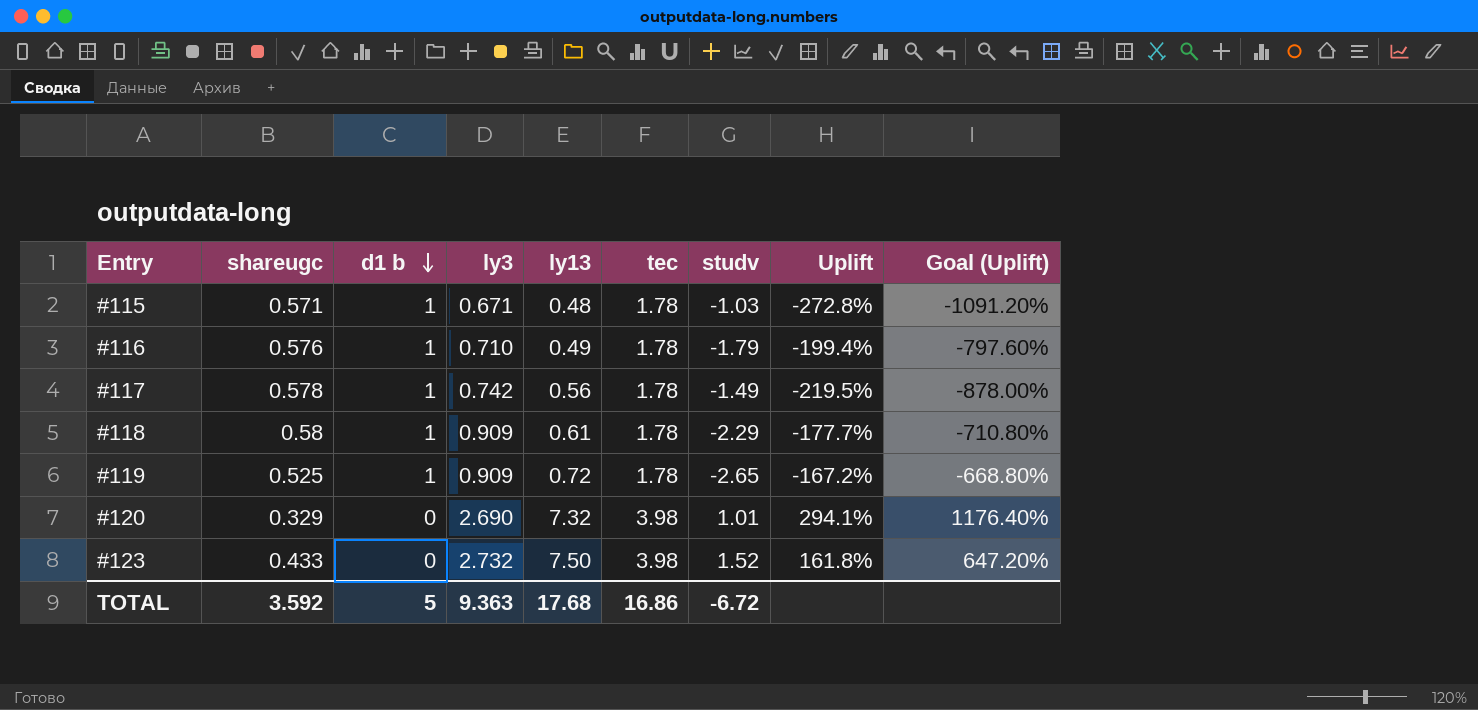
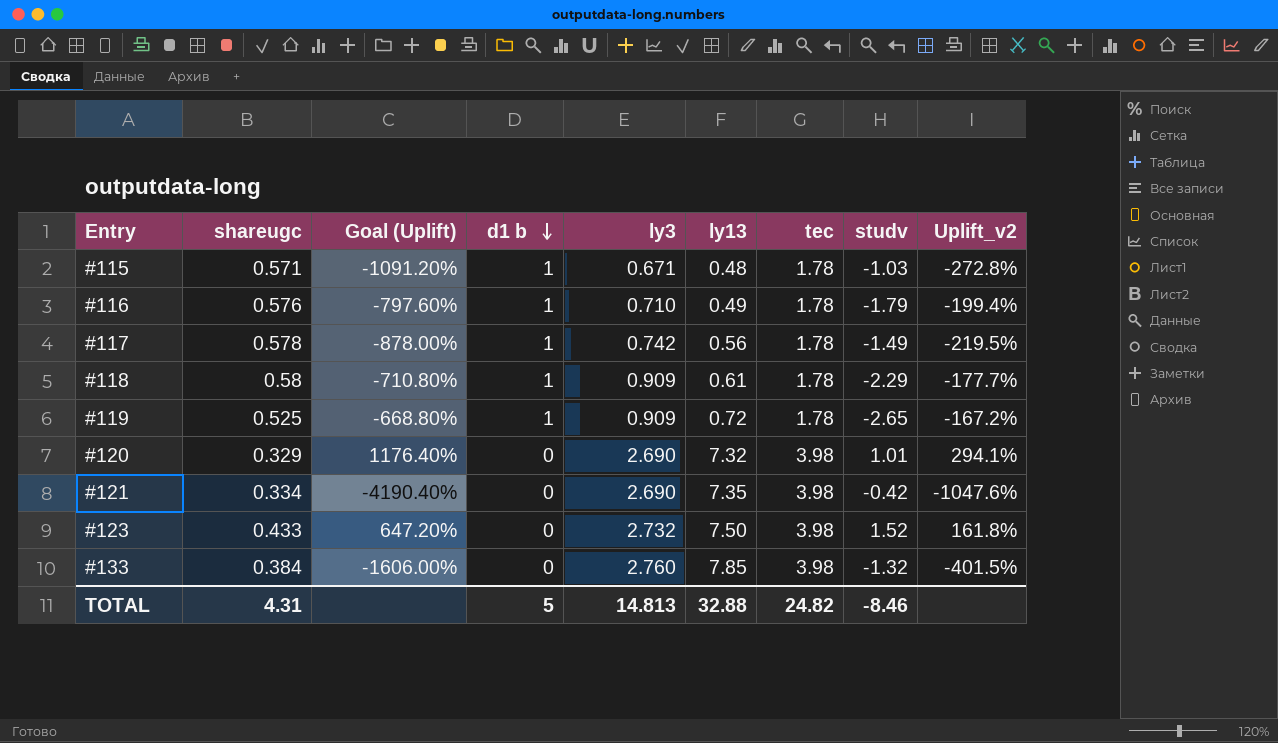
column Goal (Uplift) | position: 9 -> 3
column name: Uplift -> Uplift_v2
row #121: none -> 0.334 | -4190.40% | 0 | 2.690 | 7.35 | 3.98 | -0.42 | -1047.6%
row #133: none -> 0.384 | -1606.00% | 0 | 2.760 | 7.85 | 3.98 | -1.32 | -401.5%
TOTAL | shareugc: 3.592 -> 4.31
TOTAL | ly3: 9.363 -> 14.813
TOTAL | ly13: 17.68 -> 32.88
TOTAL | tec: 16.86 -> 24.82
TOTAL | studv: -6.72 -> -8.46

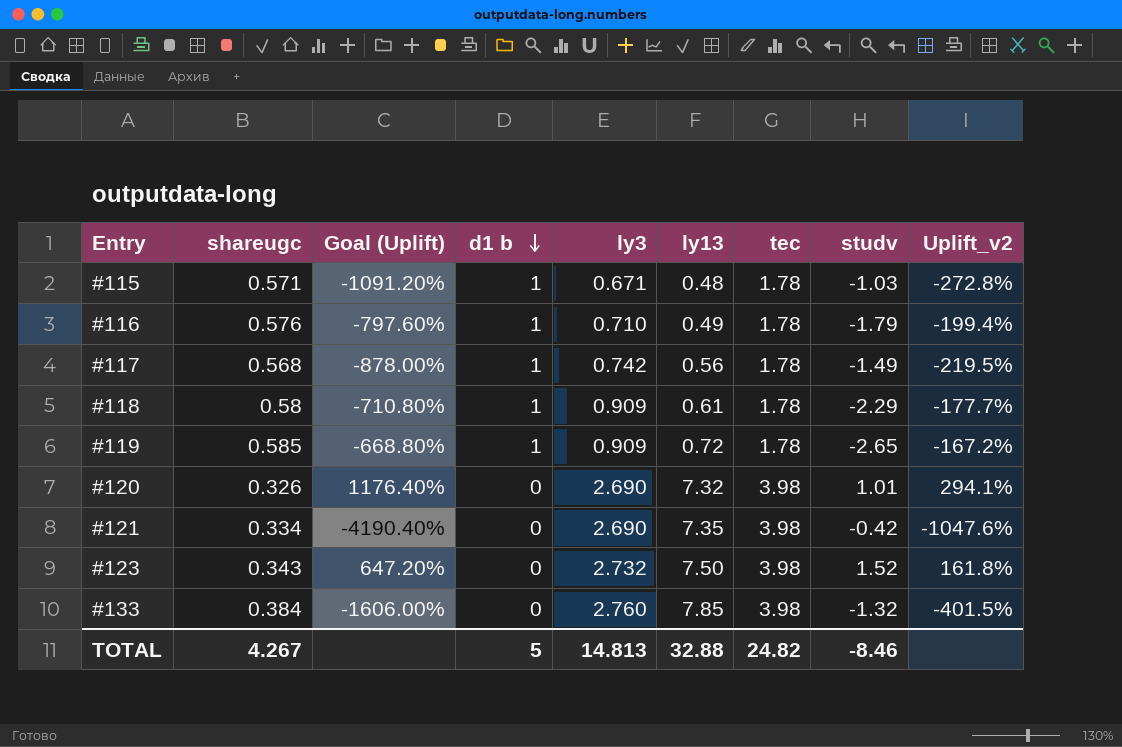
#117 | shareugc: 0.578 -> 0.568
#119 | shareugc: 0.525 -> 0.585
#120 | shareugc: 0.329 -> 0.326
#123 | shareugc: 0.433 -> 0.343
TOTAL | shareugc: 4.31 -> 4.267

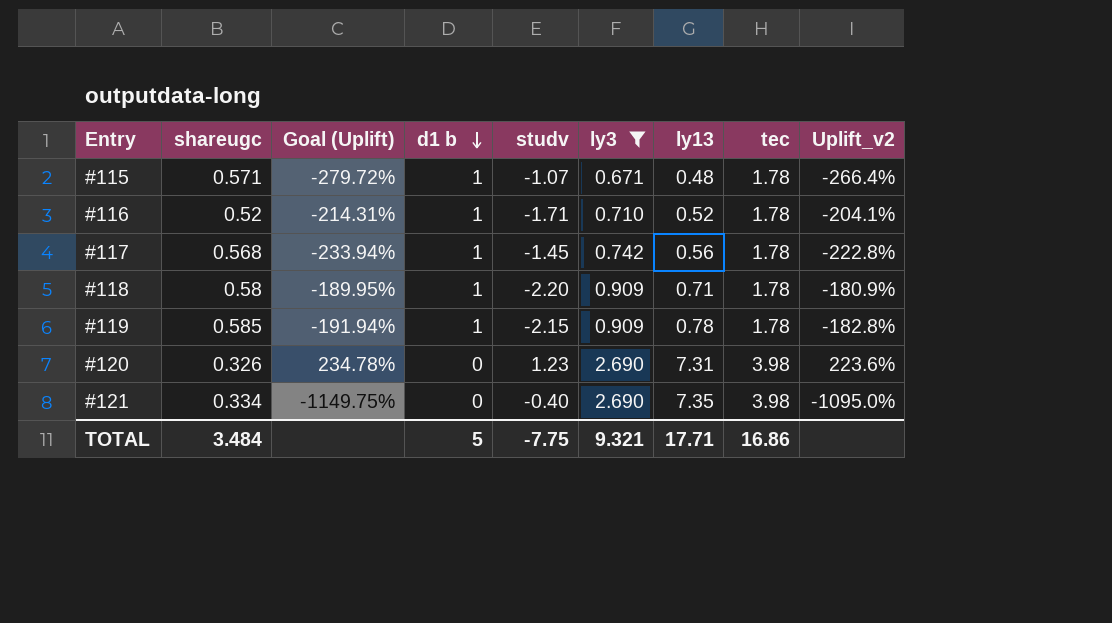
filter: none -> ly3 <= 2.690
column Goal (Uplift) | formula: [Uplift_v2] * 4 -> [Uplift_v2] * 1.05
column studv | position: 8 -> 5
#115 | studv: -1.03 -> -1.07
#115 | Uplift_v2: -272.8% -> -266.4%
#116 | shareugc: 0.576 -> 0.52
#116 | studv: -1.79 -> -1.71
#116 | ly13: 0.49 -> 0.52
#116 | Uplift_v2: -199.4% -> -204.1%
#117 | studv: -1.49 -> -1.45
#117 | Uplift_v2: -219.5% -> -222.8%
#118 | studv: -2.29 -> -2.20
#118 | ly13: 0.61 -> 0.71
#118 | Uplift_v2: -177.7% -> -180.9%
#119 | studv: -2.65 -> -2.15
#119 | ly13: 0.72 -> 0.78
#119 | Uplift_v2: -167.2% -> -182.8%
#120 | studv: 1.01 -> 1.23
#120 | ly13: 7.32 -> 7.31
#120 | Uplift_v2: 294.1% -> 223.6%
#121 | studv: -0.42 -> -0.40
#121 | Uplift_v2: -1047.6% -> -1095.0%
TOTAL | shareugc: 4.267 -> 3.484
TOTAL | studv: -8.46 -> -7.75
TOTAL | ly3: 14.813 -> 9.321
TOTAL | ly13: 32.88 -> 17.71
TOTAL | tec: 24.82 -> 16.86

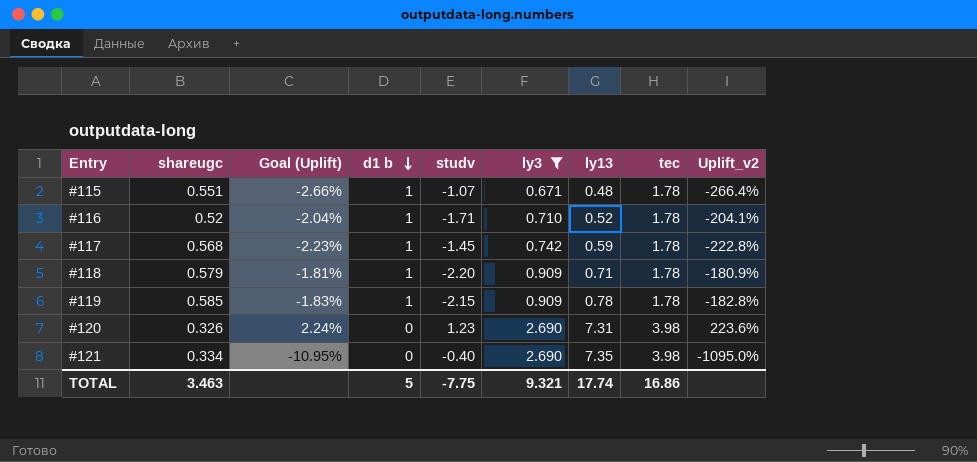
column Goal (Uplift) | formula: [Uplift_v2] * 1.05 -> [Uplift_v2] * 0.01
#115 | shareugc: 0.571 -> 0.551
#117 | ly13: 0.56 -> 0.59
#118 | shareugc: 0.58 -> 0.579
TOTAL | shareugc: 3.484 -> 3.463
TOTAL | ly13: 17.71 -> 17.74

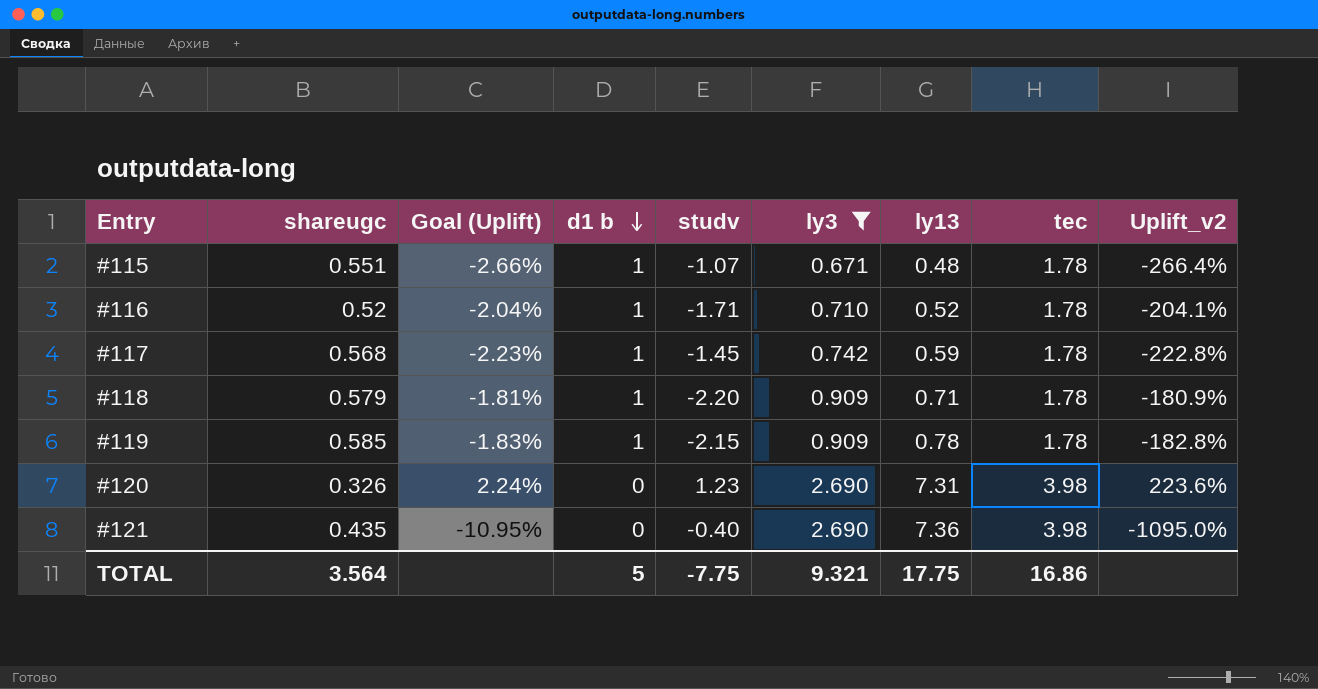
#121 | shareugc: 0.334 -> 0.435
#121 | ly13: 7.35 -> 7.36
TOTAL | shareugc: 3.463 -> 3.564
TOTAL | ly13: 17.74 -> 17.75

